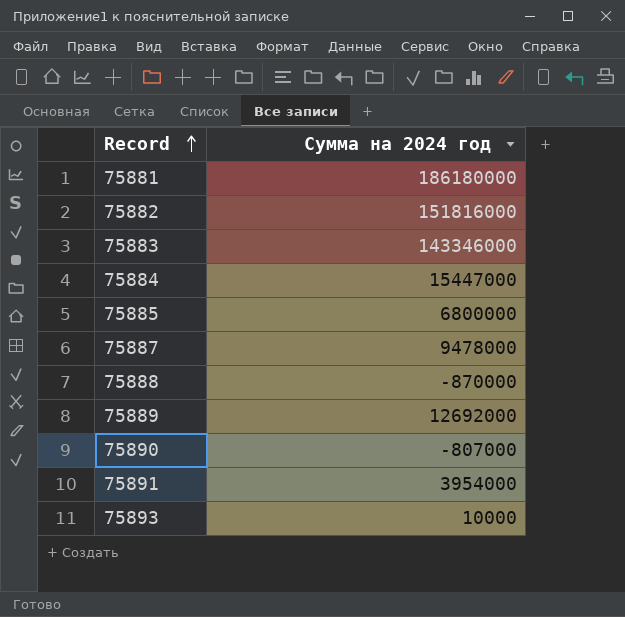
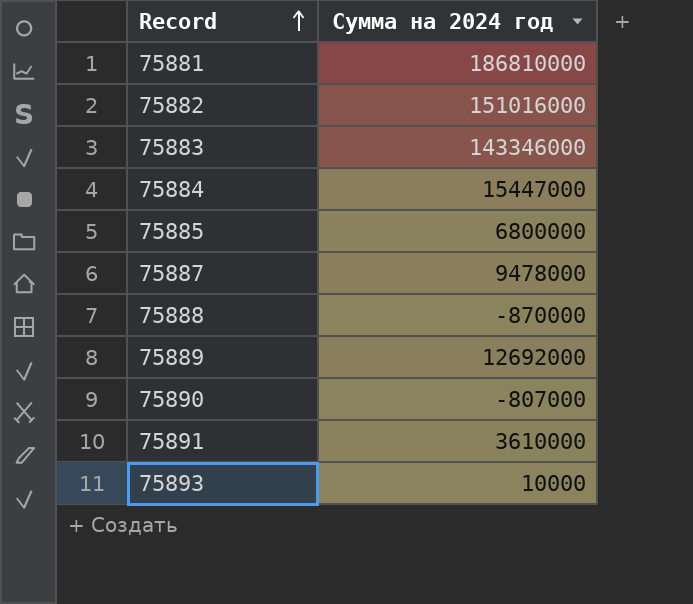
75881 | Сумма на 2024 год: 186180000 -> 186810000
75882 | Сумма на 2024 год: 151816000 -> 151016000
75891 | Сумма на 2024 год: 3954000 -> 3610000

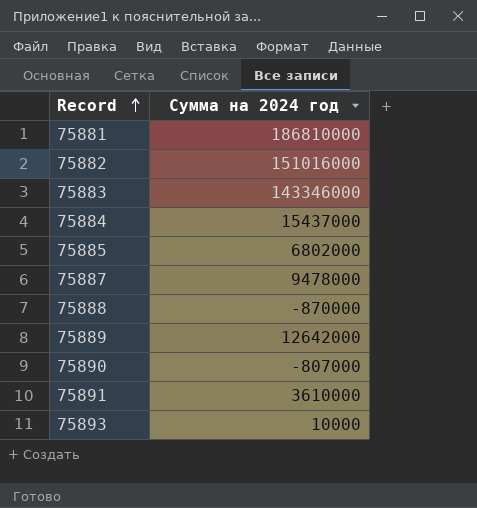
75884 | Сумма на 2024 год: 15447000 -> 15437000
75885 | Сумма на 2024 год: 6800000 -> 6802000
75889 | Сумма на 2024 год: 12692000 -> 12642000

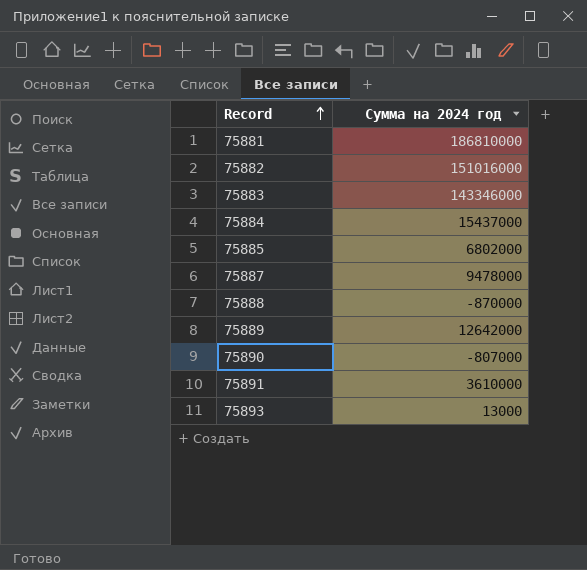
75893 | Сумма на 2024 год: 10000 -> 13000

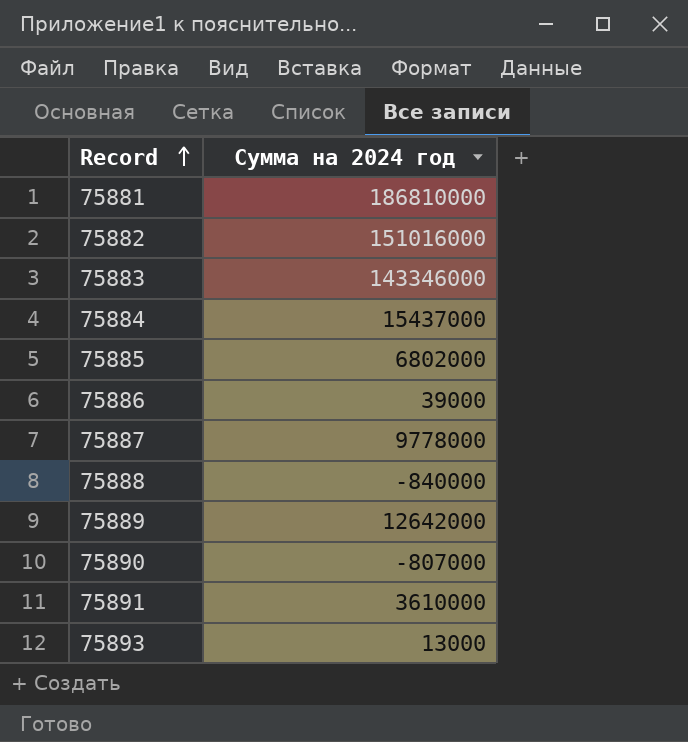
row 75886: none -> 39000
75887 | Сумма на 2024 год: 9478000 -> 9778000
75888 | Сумма на 2024 год: -870000 -> -840000

